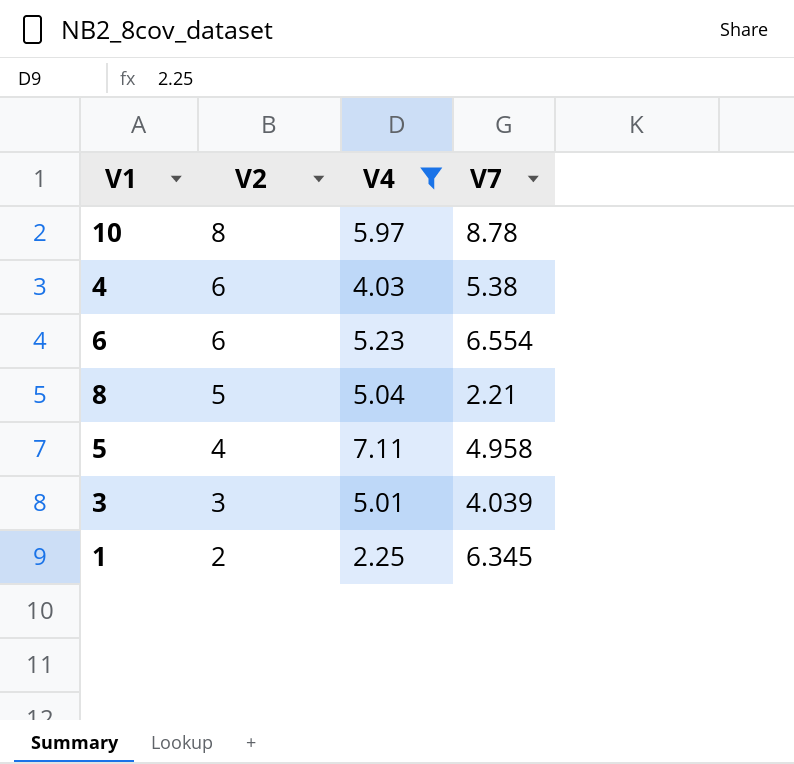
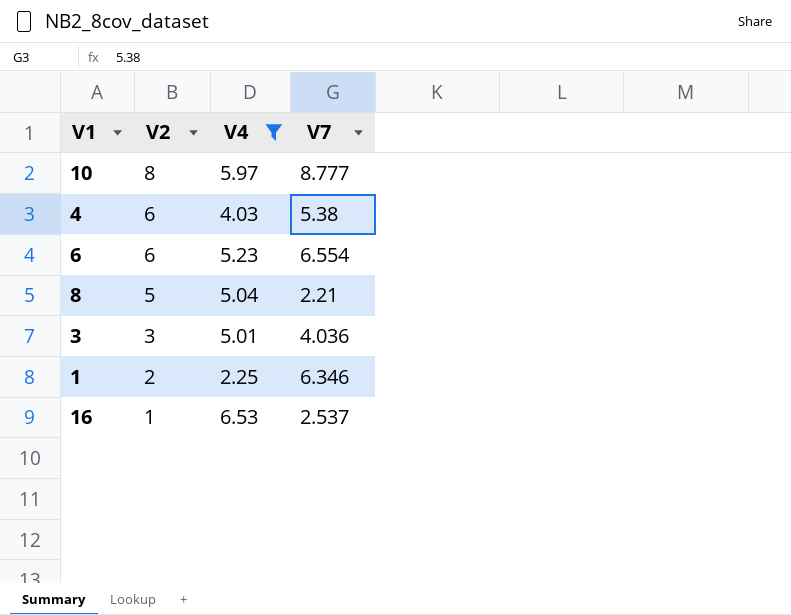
row 5: 4 | 7.11 | 4.958 -> none
10 | V7: 8.78 -> 8.777
3 | V7: 4.039 -> 4.036
1 | V7: 6.345 -> 6.346
row 16: none -> 1 | 6.53 | 2.537

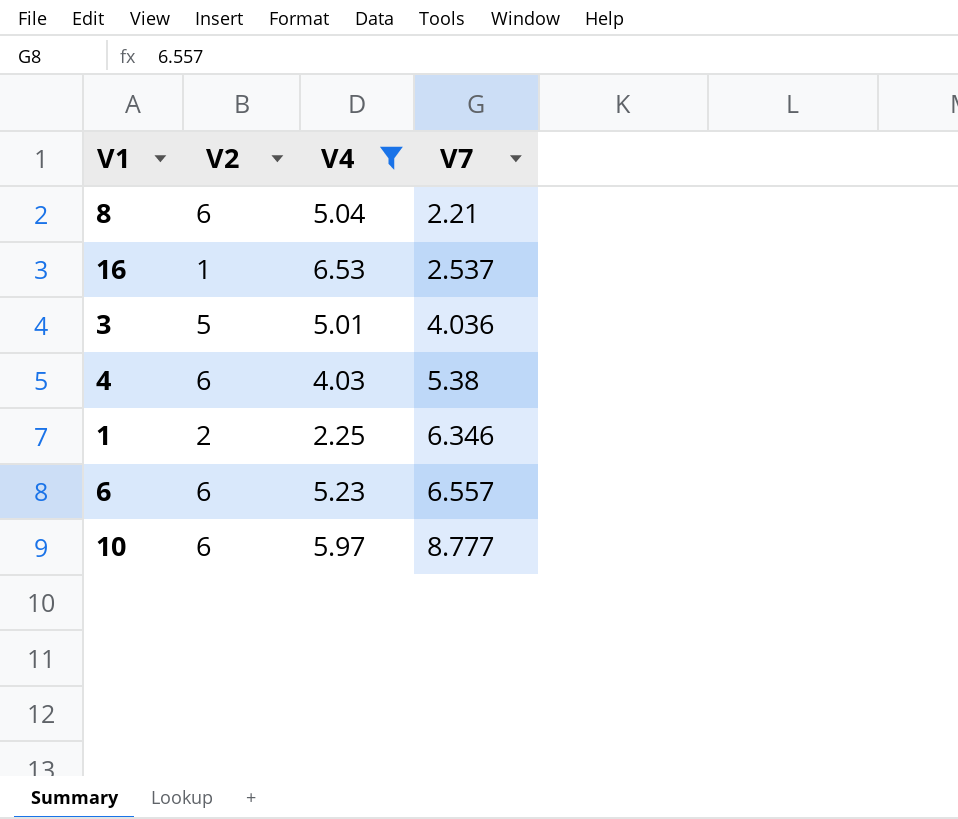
row order: V2 descending -> V7 ascending
8 | V2: 5 -> 6
3 | V2: 3 -> 5
6 | V7: 6.554 -> 6.557
10 | V2: 8 -> 6

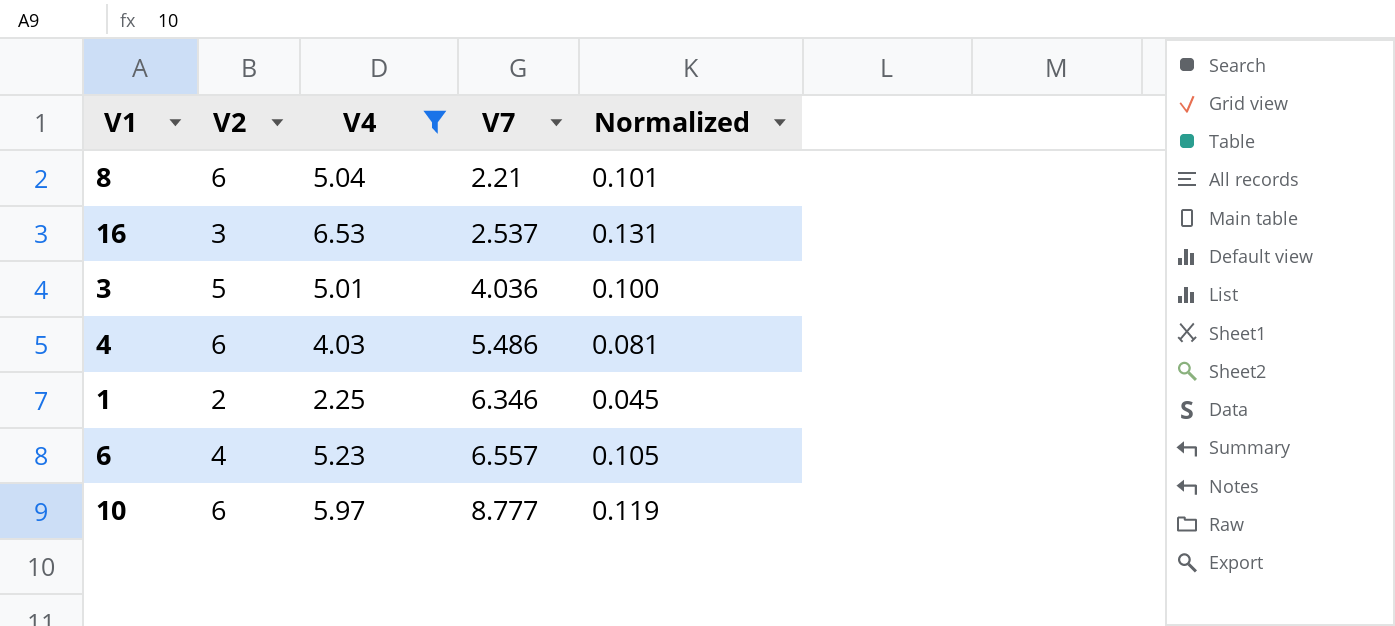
column Normalized | formula: none -> [V4] * 0.02
16 | V2: 1 -> 3
4 | V7: 5.38 -> 5.486
6 | V2: 6 -> 4

